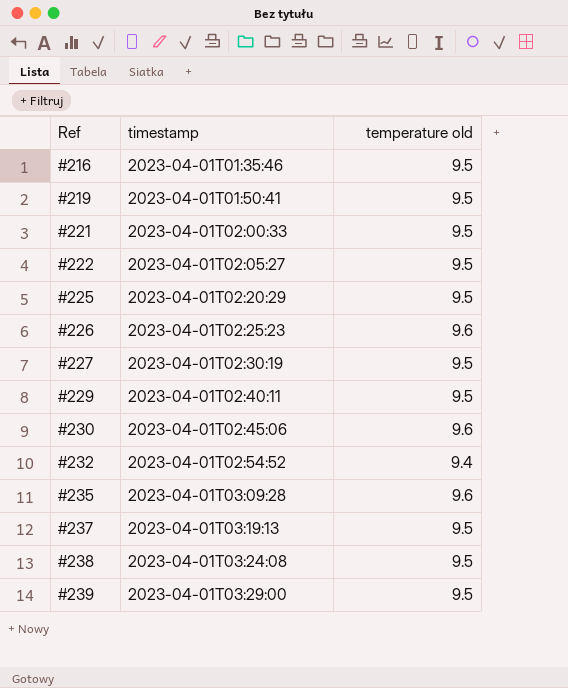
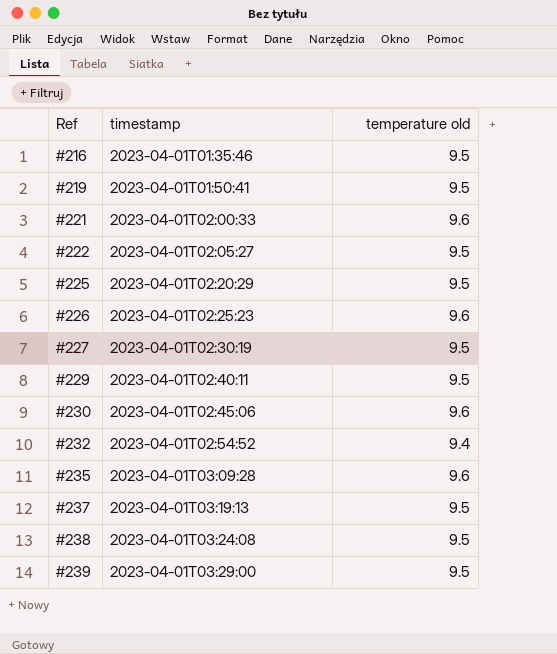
#221 | temperature old: 9.5 -> 9.6

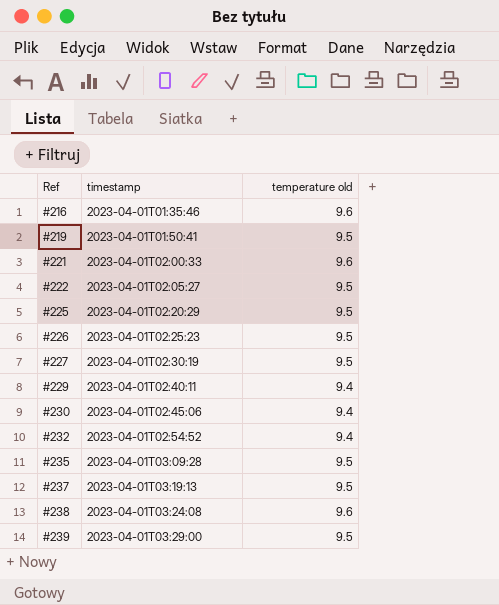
#216 | temperature old: 9.5 -> 9.6
#226 | temperature old: 9.6 -> 9.5
#229 | temperature old: 9.5 -> 9.4
#230 | temperature old: 9.6 -> 9.4
#235 | temperature old: 9.6 -> 9.5
#238 | temperature old: 9.5 -> 9.6

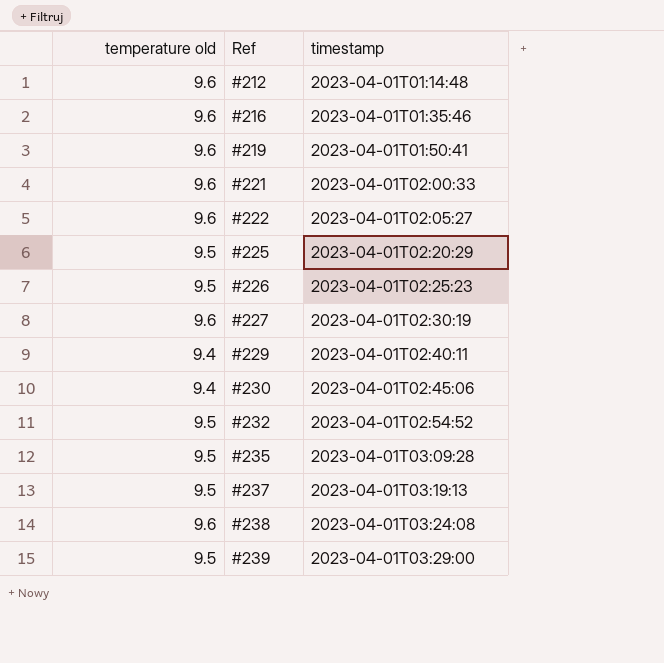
column temperature old | position: 3 -> 1
row #212: none -> 9.6 | 2023-04-01T01:14:48
#219 | temperature old: 9.5 -> 9.6
#222 | temperature old: 9.5 -> 9.6
#227 | temperature old: 9.5 -> 9.6
#232 | temperature old: 9.4 -> 9.5

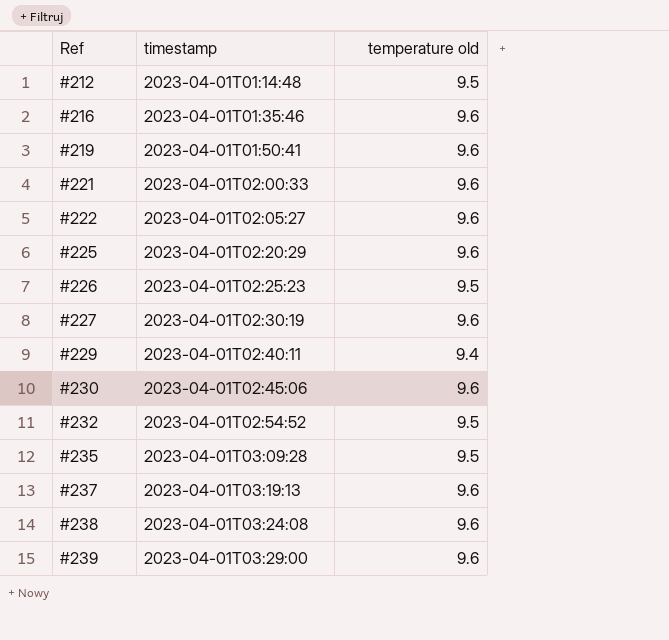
column temperature old | position: 1 -> 3
#212 | temperature old: 9.6 -> 9.5
#225 | temperature old: 9.5 -> 9.6
#230 | temperature old: 9.4 -> 9.6
#237 | temperature old: 9.5 -> 9.6
#239 | temperature old: 9.5 -> 9.6

